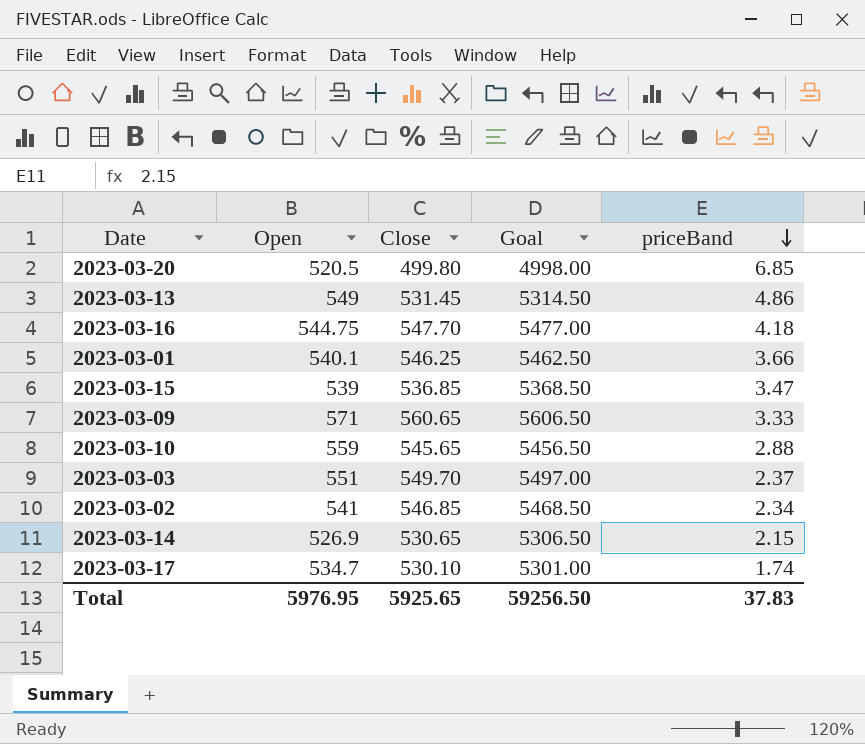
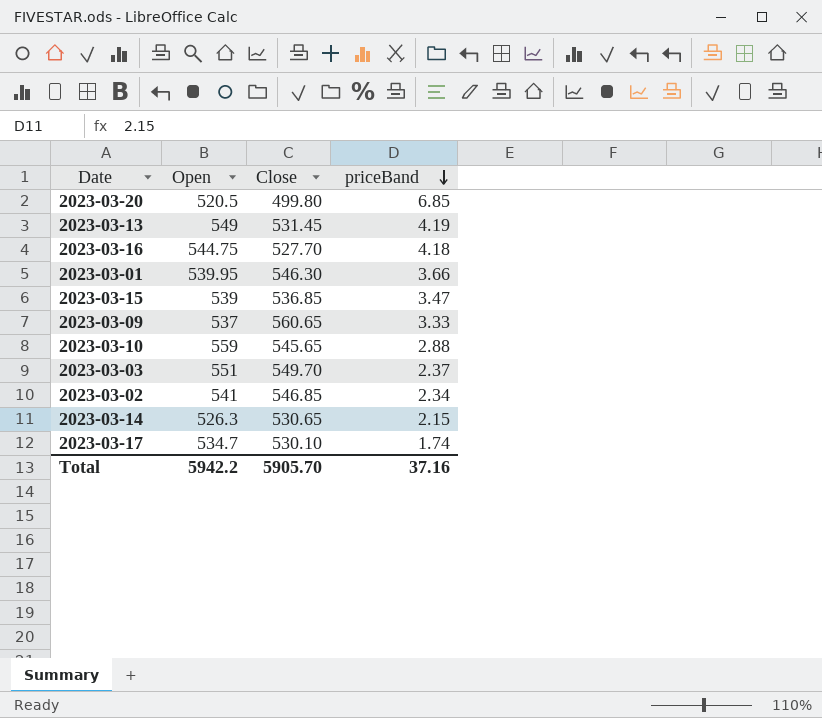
column Goal | formula: [Close] * 10 -> none
2023-03-13 | priceBand: 4.86 -> 4.19
2023-03-16 | Close: 547.70 -> 527.70
2023-03-01 | Open: 540.1 -> 539.95
2023-03-01 | Close: 546.25 -> 546.30
2023-03-09 | Open: 571 -> 537
2023-03-14 | Open: 526.9 -> 526.3
Total | Open: 5976.95 -> 5942.2
Total | Close: 5925.65 -> 5905.70
Total | priceBand: 37.83 -> 37.16

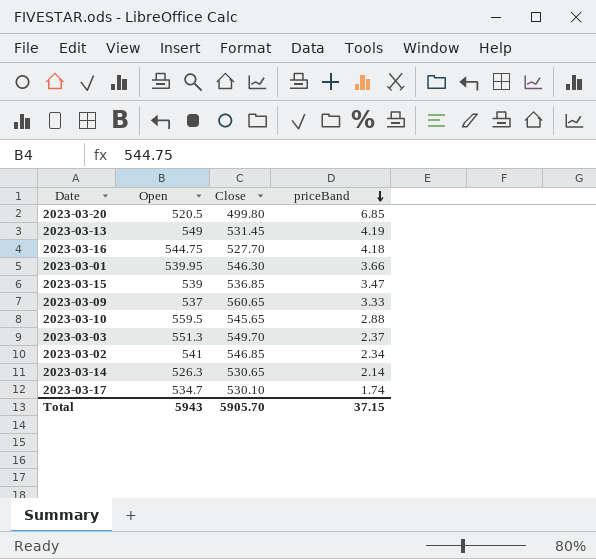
2023-03-10 | Open: 559 -> 559.5
2023-03-03 | Open: 551 -> 551.3
2023-03-14 | priceBand: 2.15 -> 2.14
Total | Open: 5942.2 -> 5943
Total | priceBand: 37.16 -> 37.15

